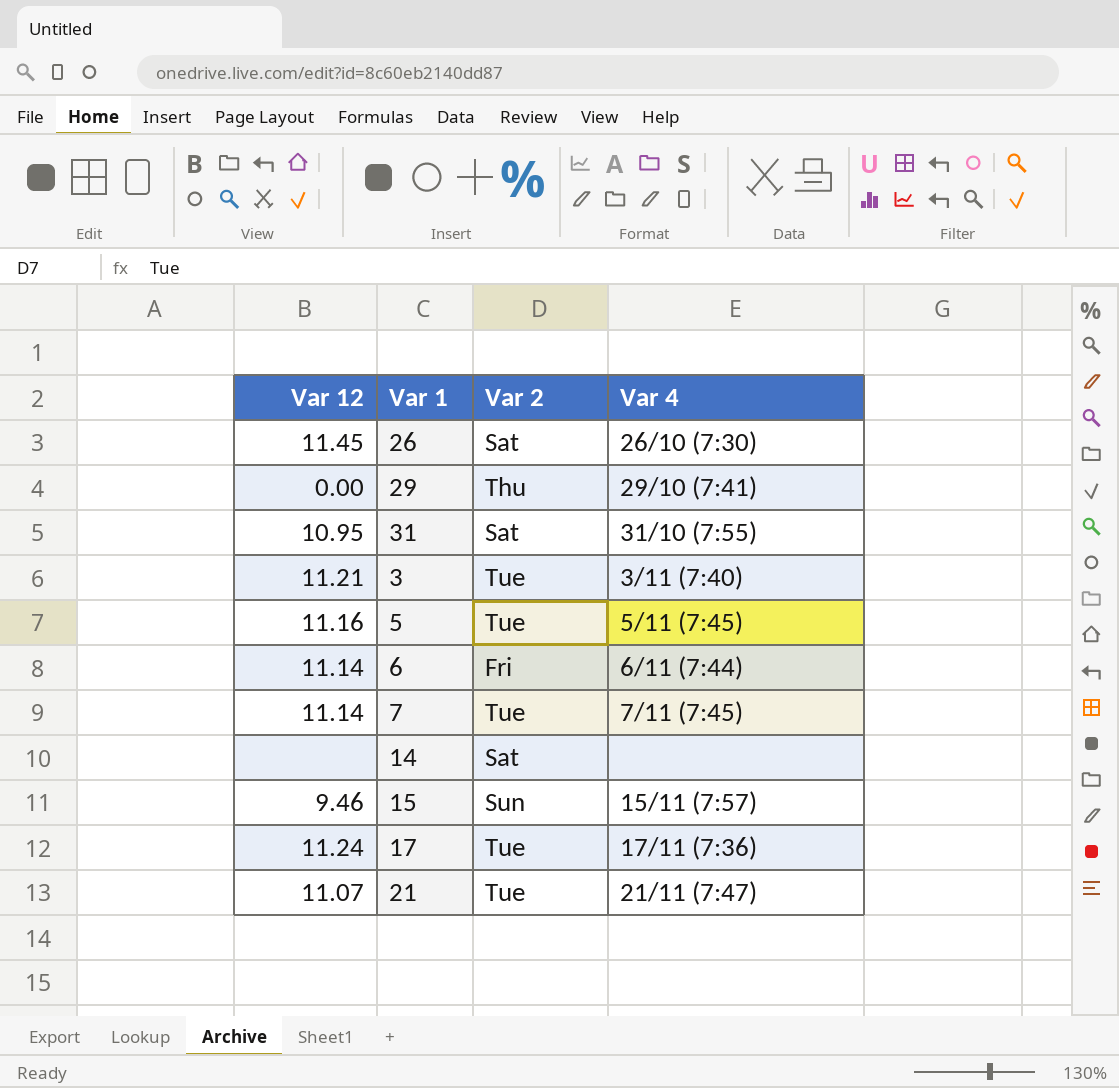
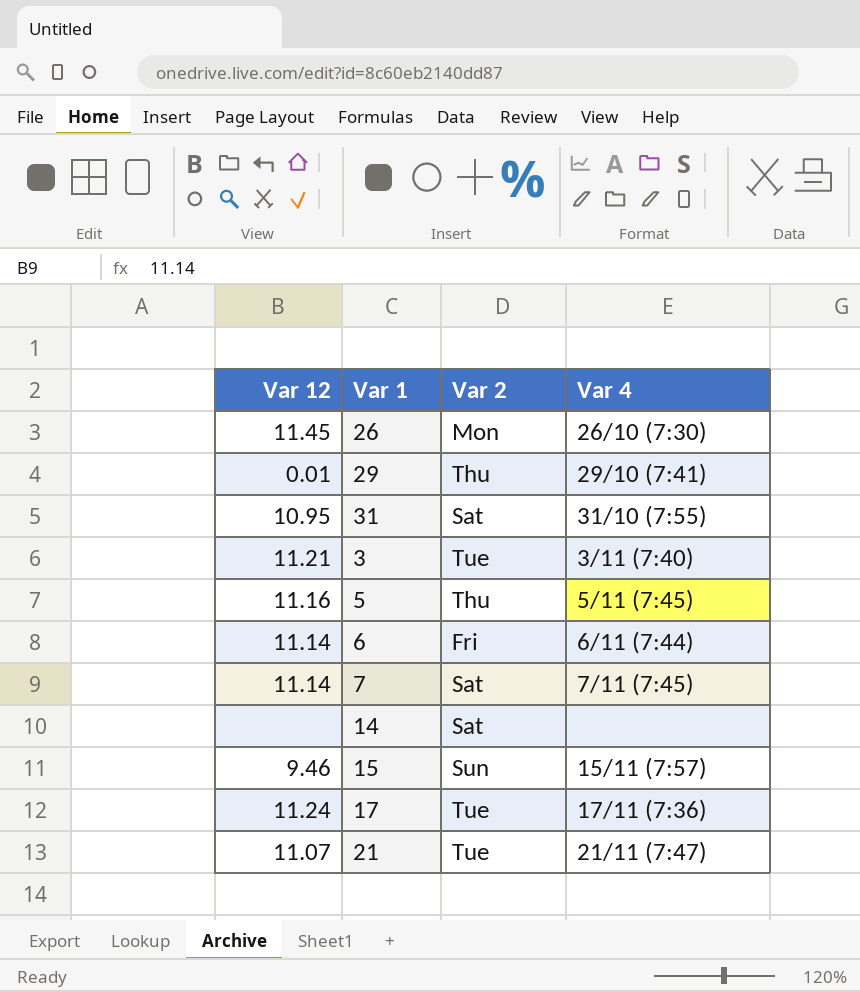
26 | Var 2: Sat -> Mon
29 | Var 12: 0.00 -> 0.01
5 | Var 2: Tue -> Thu
7 | Var 2: Tue -> Sat

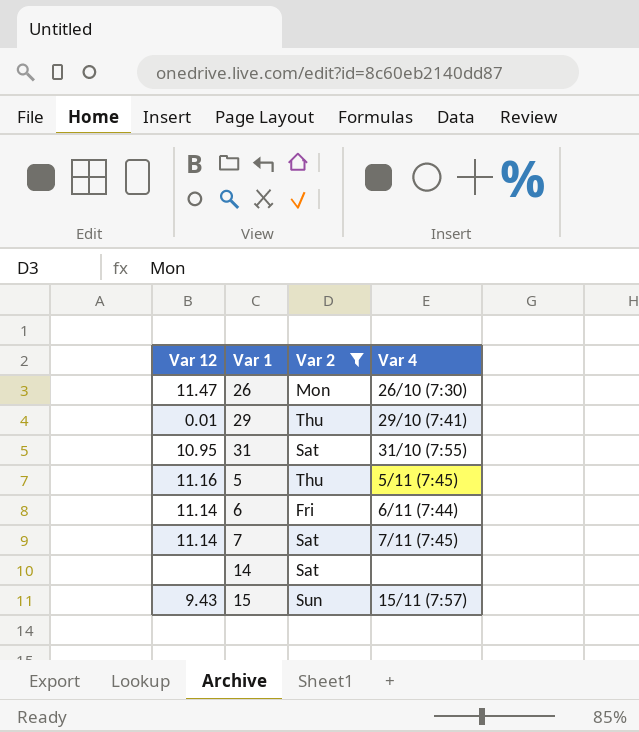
filter: none -> Var 2 != Tue
26 | Var 12: 11.45 -> 11.47
15 | Var 12: 9.46 -> 9.43

